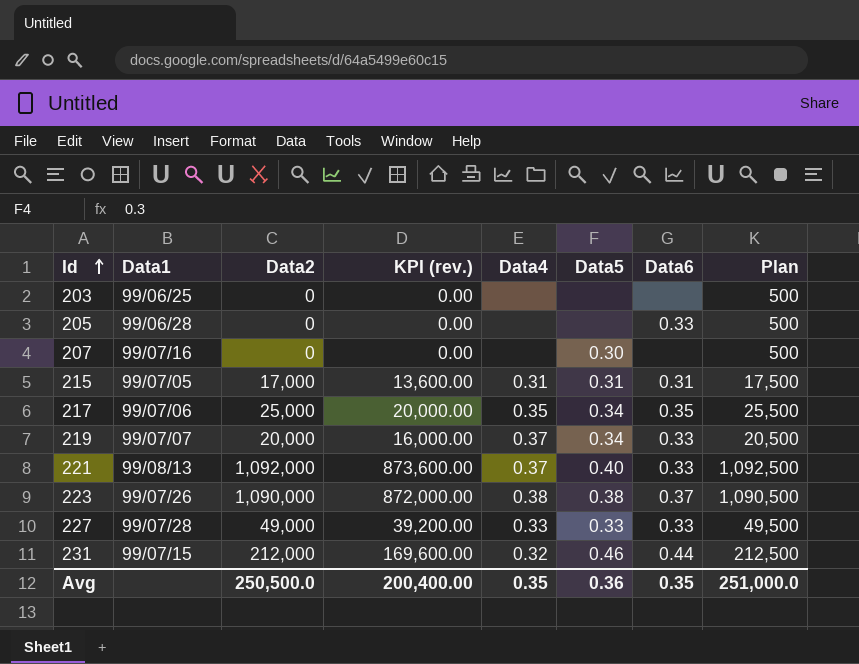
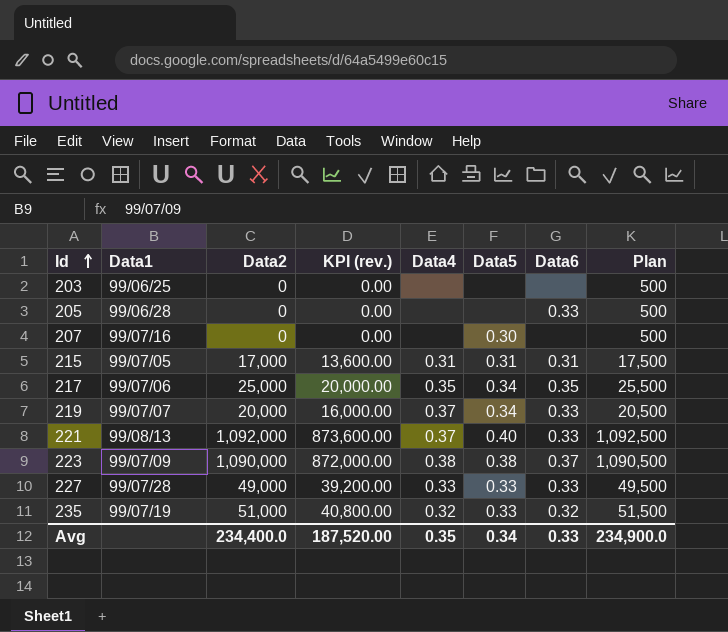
row 231: 99/07/15 | 212,000 | 169,600.00 | 0.32 | 0.46 | 0.44 | 212,500 -> none
223 | Data1: 99/07/26 -> 99/07/09
row 235: none -> 99/07/19 | 51,000 | 40,800.00 | 0.32 | 0.33 | 0.32 | 51,500
Avg | Data2: 250,500.0 -> 234,400.0
Avg | KPI (rev.): 200,400.00 -> 187,520.00
Avg | Data5: 0.36 -> 0.34
Avg | Data6: 0.35 -> 0.33
Avg | Plan: 251,000.0 -> 234,900.0

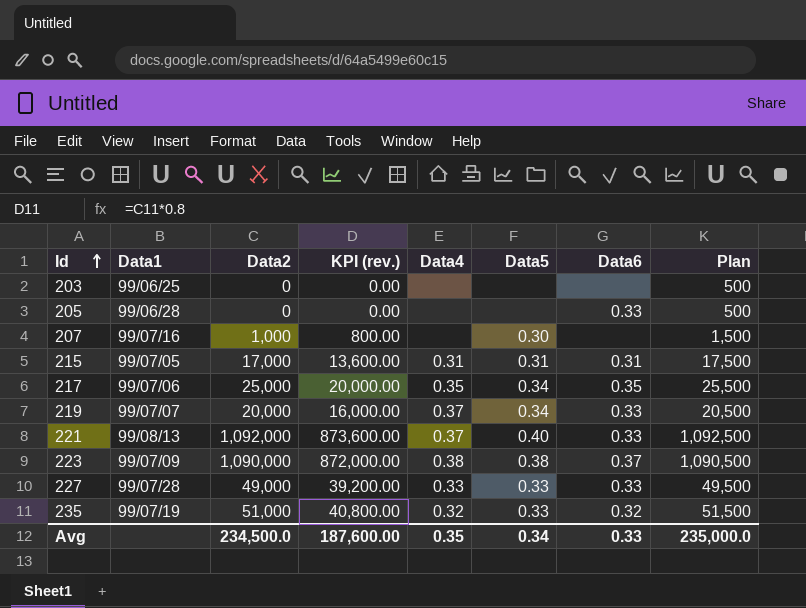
207 | Data2: 0 -> 1,000
207 | KPI (rev.): 0.00 -> 800.00
207 | Plan: 500 -> 1,500
Avg | Data2: 234,400.0 -> 234,500.0
Avg | KPI (rev.): 187,520.00 -> 187,600.00
Avg | Plan: 234,900.0 -> 235,000.0

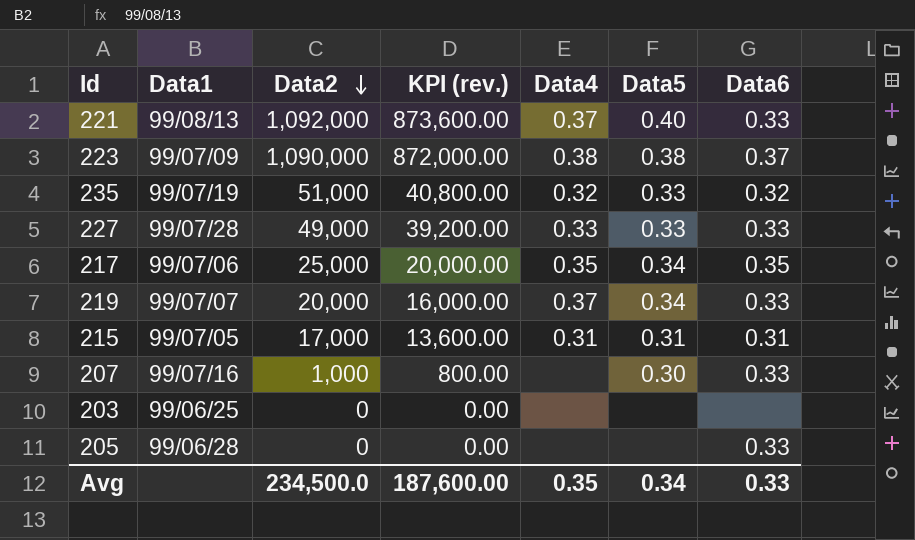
row order: Id ascending -> Data2 descending
column Plan | formula: [Data2] + 500 -> none
207 | Data6: none -> 0.33

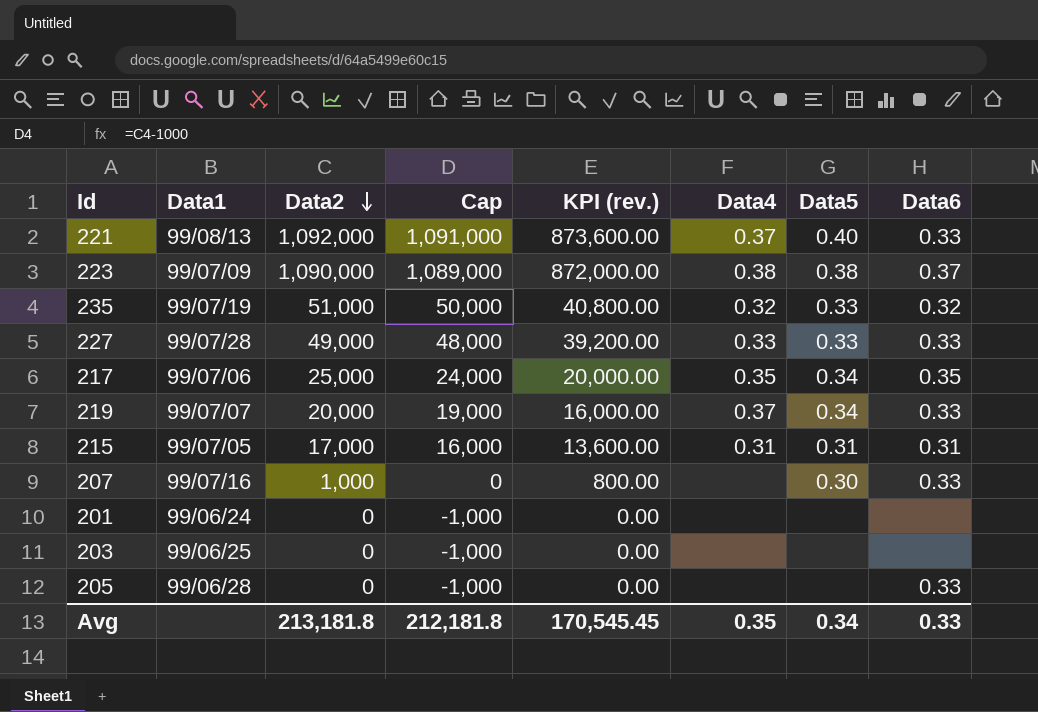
column Cap | formula: none -> [Data2] - 1000
row 201: none -> 99/06/24 | 0 | -1,000 | 0.00 | none | none | none
Avg | Data2: 234,500.0 -> 213,181.8
Avg | KPI (rev.): 187,600.00 -> 170,545.45

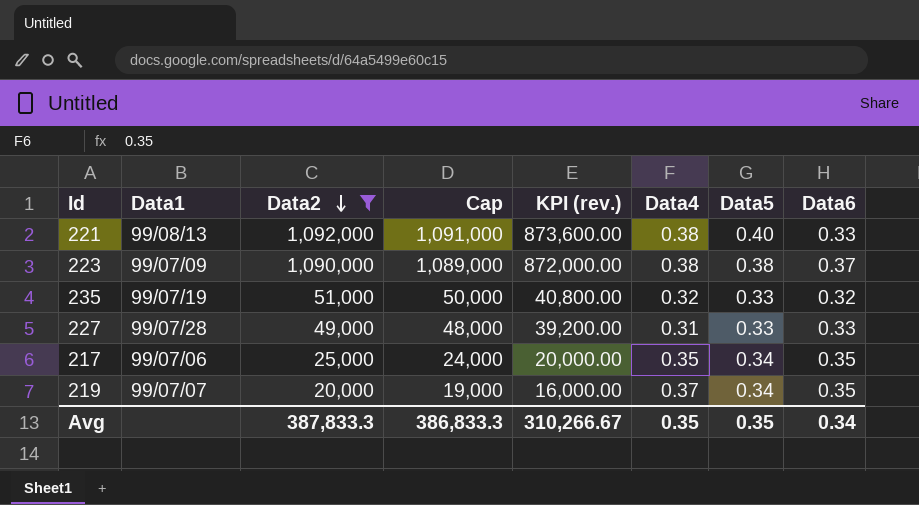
filter: none -> Data2 >= 20,000
221 | Data4: 0.37 -> 0.38
227 | Data4: 0.33 -> 0.31
219 | Data6: 0.33 -> 0.35
Avg | Data2: 213,181.8 -> 387,833.3
Avg | Cap: 212,181.8 -> 386,833.3
Avg | KPI (rev.): 170,545.45 -> 310,266.67
Avg | Data5: 0.34 -> 0.35
Avg | Data6: 0.33 -> 0.34

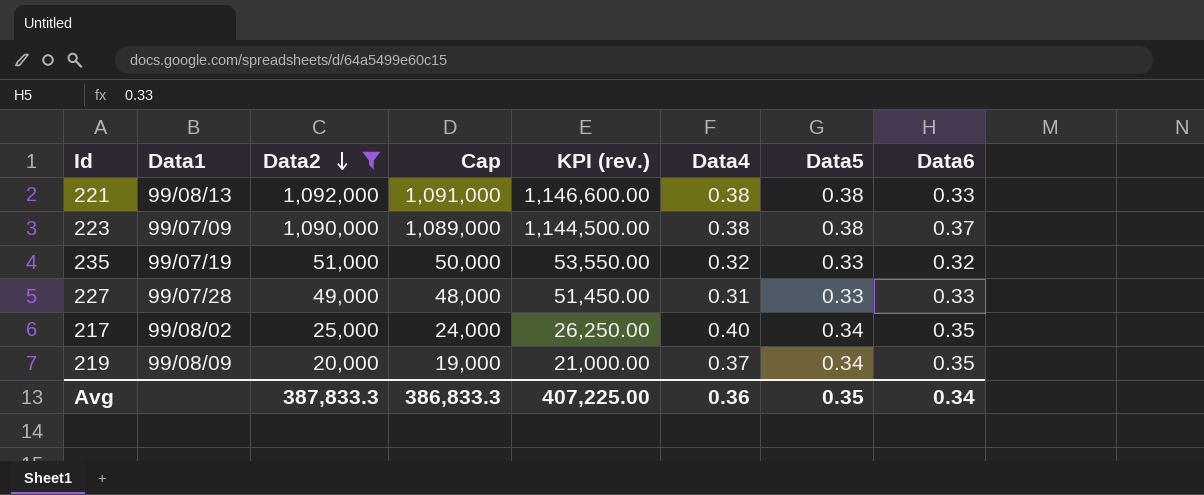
column KPI (rev.) | formula: [Data2] * 0.8 -> [Data2] * 1.05
221 | Data5: 0.40 -> 0.38
217 | Data1: 99/07/06 -> 99/08/02
217 | Data4: 0.35 -> 0.40
219 | Data1: 99/07/07 -> 99/08/09
Avg | KPI (rev.): 310,266.67 -> 407,225.00
Avg | Data4: 0.35 -> 0.36

